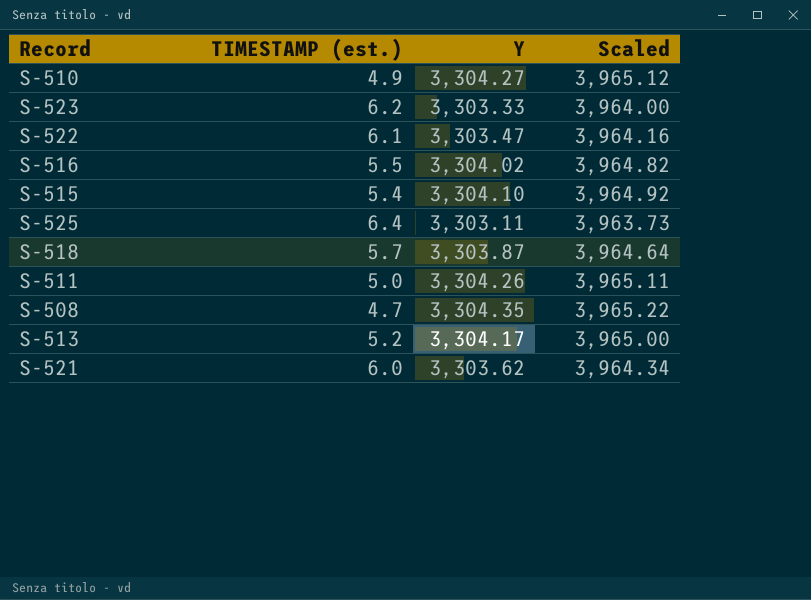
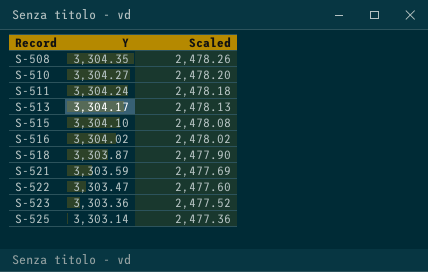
row order: none -> Record ascending
column TIMESTAMP (est.) | position: 2 -> none
column Scaled | formula: [Y] * 1.2 -> [Y] * 0.75
S-511 | Y: 3,304.26 -> 3,304.24
S-521 | Y: 3,303.62 -> 3,303.59
S-523 | Y: 3,303.33 -> 3,303.36
S-525 | Y: 3,303.11 -> 3,303.14

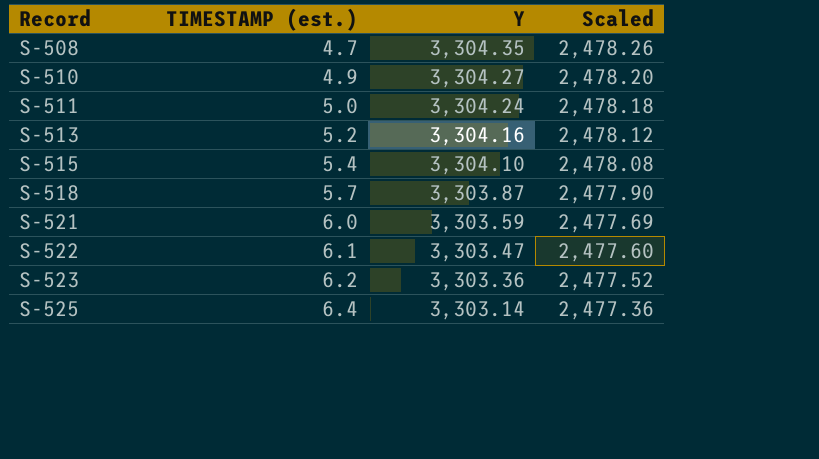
column TIMESTAMP (est.) | position: none -> 2
row S-516: 3,304.02 | 2,478.02 -> none
S-513 | Y: 3,304.17 -> 3,304.16
S-513 | Scaled: 2,478.13 -> 2,478.12

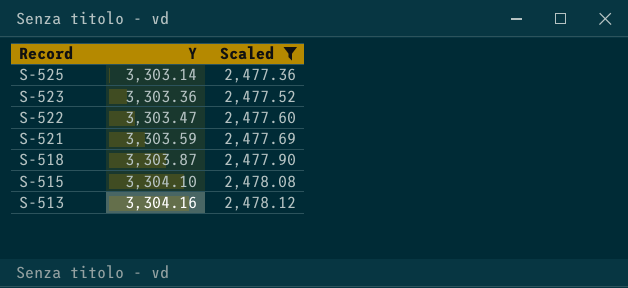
filter: none -> Scaled <= 2,478.12
row order: Record ascending -> Record descending
column TIMESTAMP (est.) | position: 2 -> none

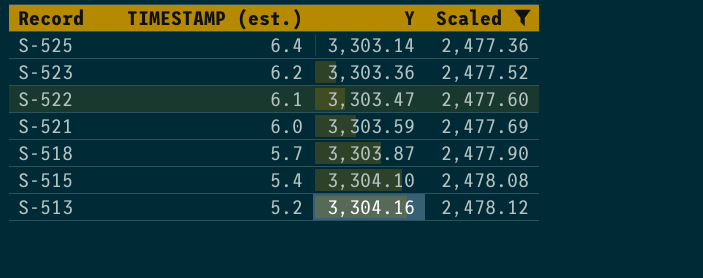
column TIMESTAMP (est.) | position: none -> 2

